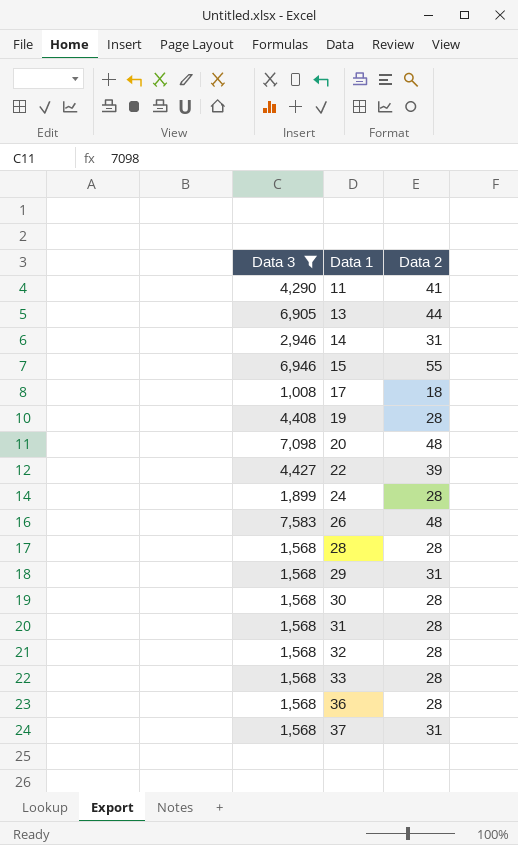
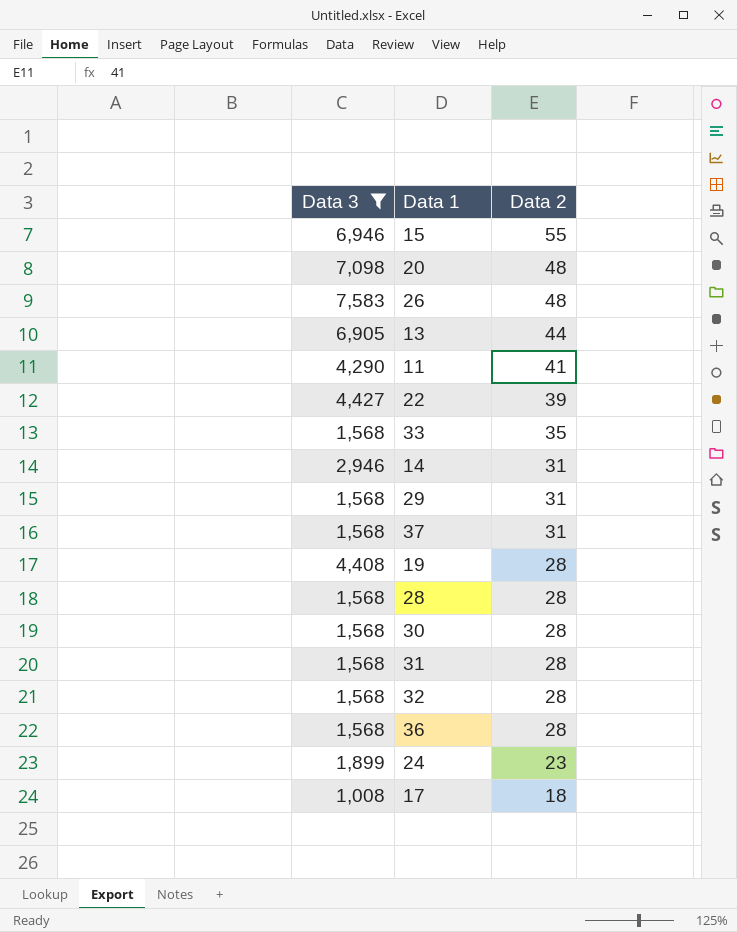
row order: Data 1 ascending -> Data 2 descending
33 | Data 2: 28 -> 35
24 | Data 2: 28 -> 23

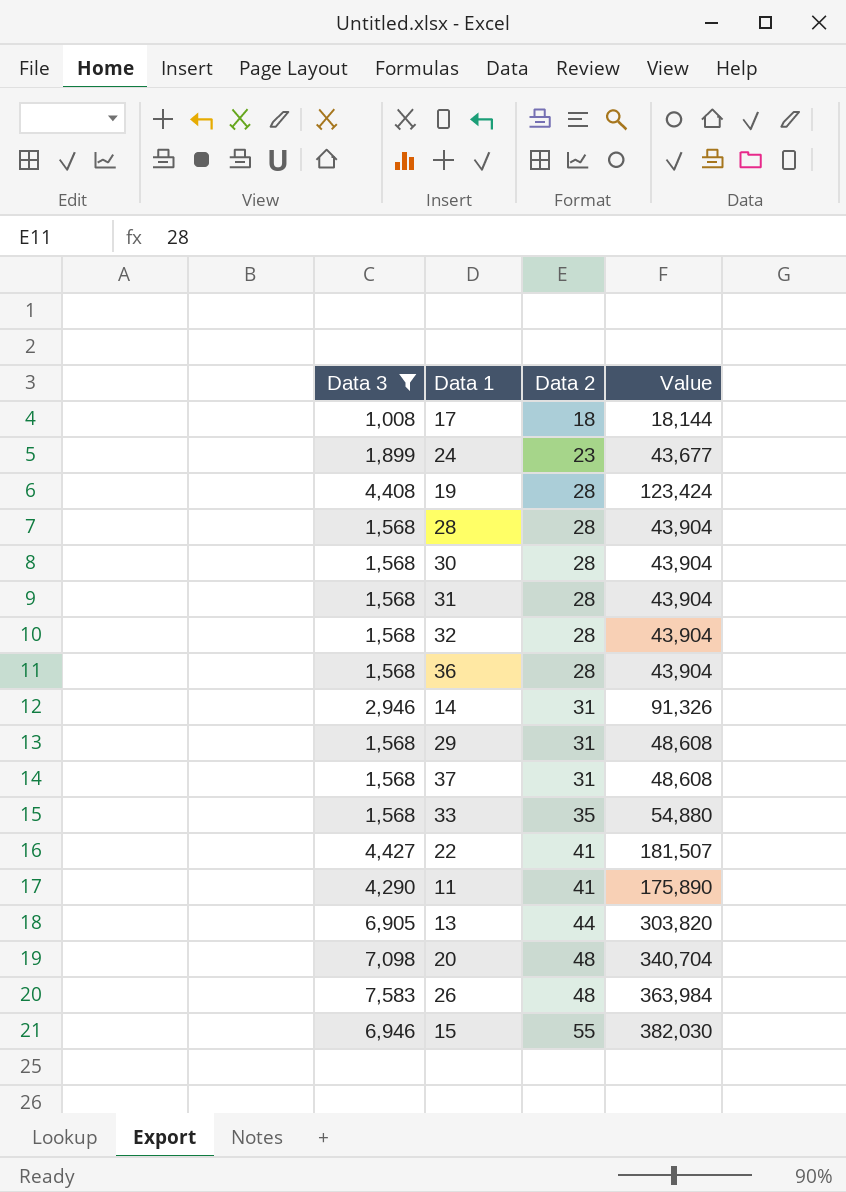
row order: Data 2 descending -> Data 2 ascending
column Value | formula: none -> [Data 3] * [Data 2]
22 | Data 2: 39 -> 41

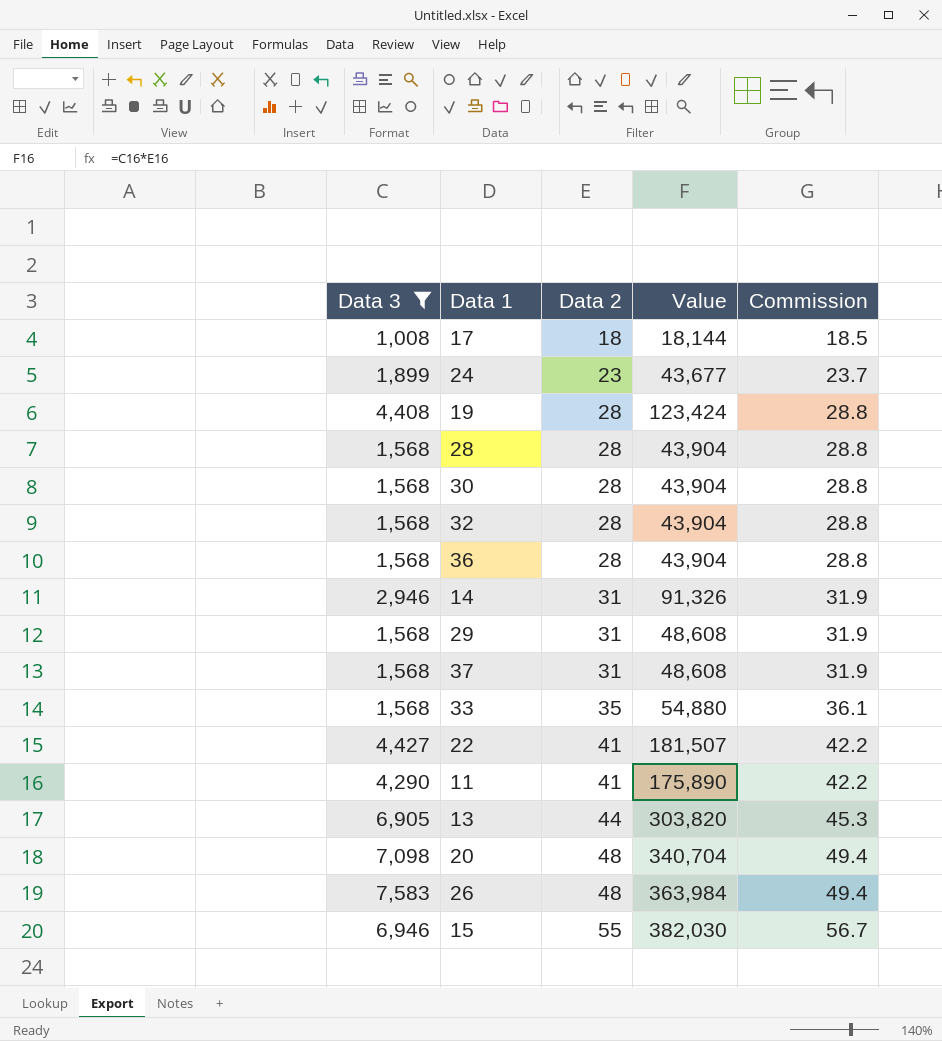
column Commission | formula: none -> [Data 2] * 1.03
row 31: 1,568 | 28 | 43,904 -> none

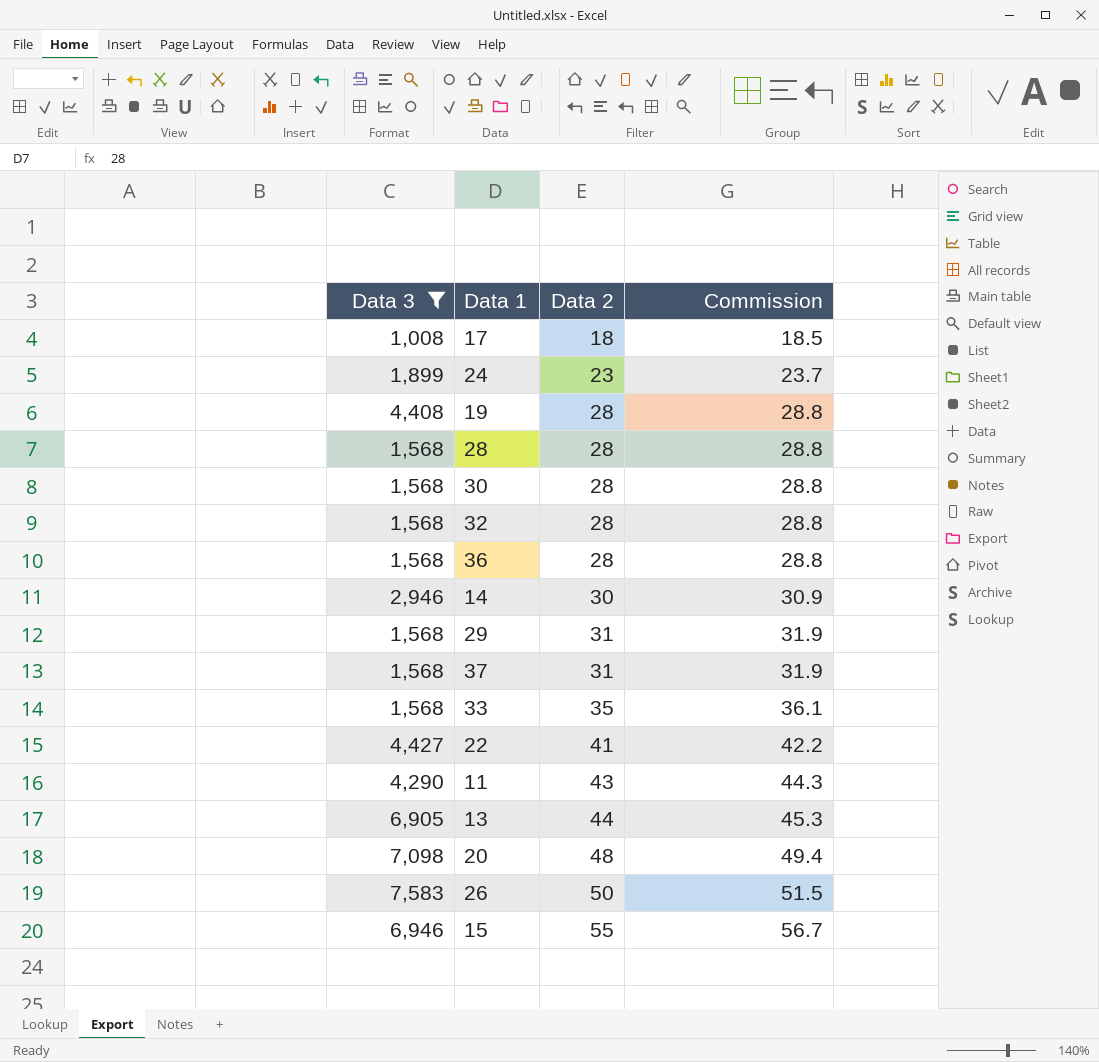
column Value | formula: [Data 3] * [Data 2] -> none
14 | Data 2: 31 -> 30
14 | Commission: 31.9 -> 30.9
11 | Data 2: 41 -> 43
11 | Commission: 42.2 -> 44.3
26 | Data 2: 48 -> 50
26 | Commission: 49.4 -> 51.5

